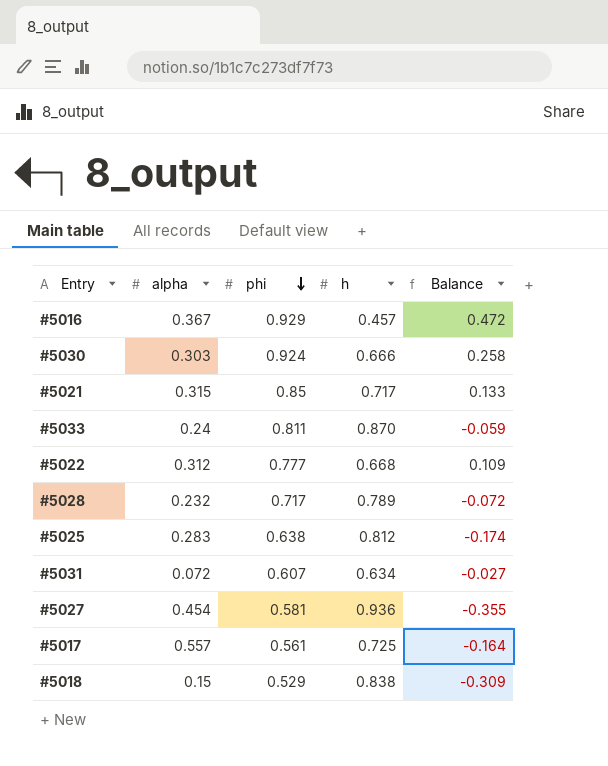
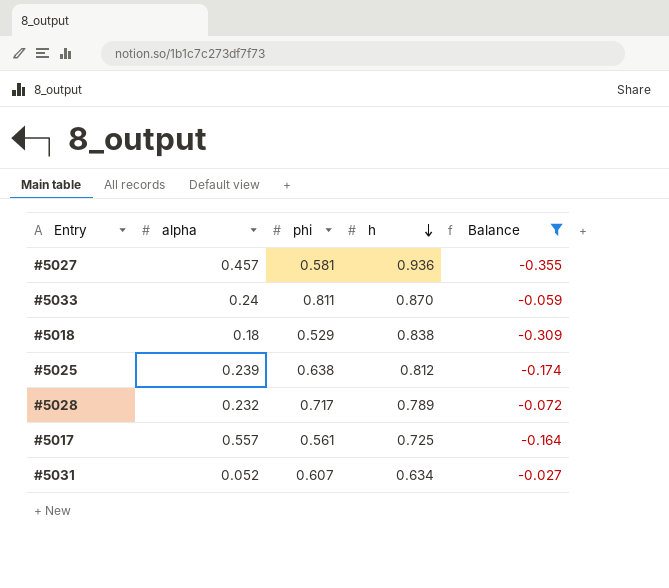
filter: none -> Balance <= -0.027
row order: phi descending -> h descending
#5027 | alpha: 0.454 -> 0.457
#5018 | alpha: 0.15 -> 0.18
#5025 | alpha: 0.283 -> 0.239
#5031 | alpha: 0.072 -> 0.052

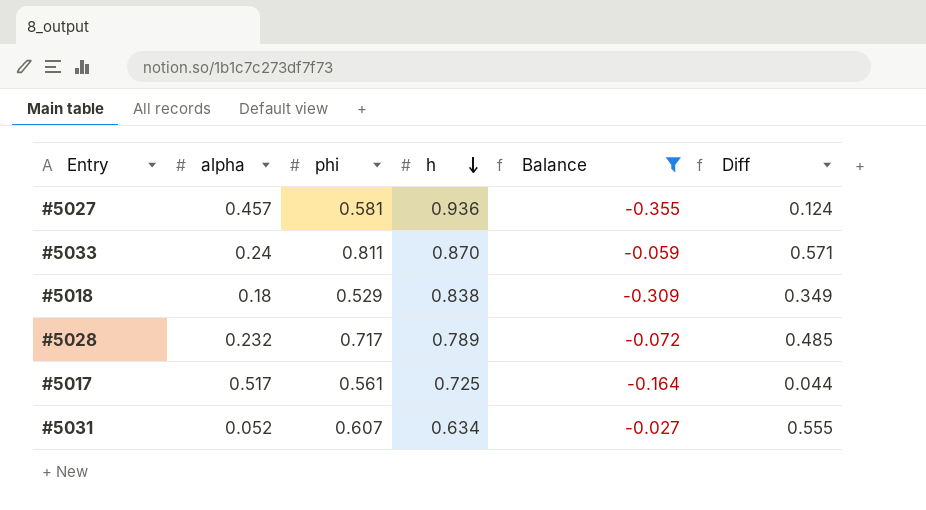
column Diff | formula: none -> [phi] - [alpha]
row #5025: 0.239 | 0.638 | 0.812 | -0.174 -> none
#5017 | alpha: 0.557 -> 0.517

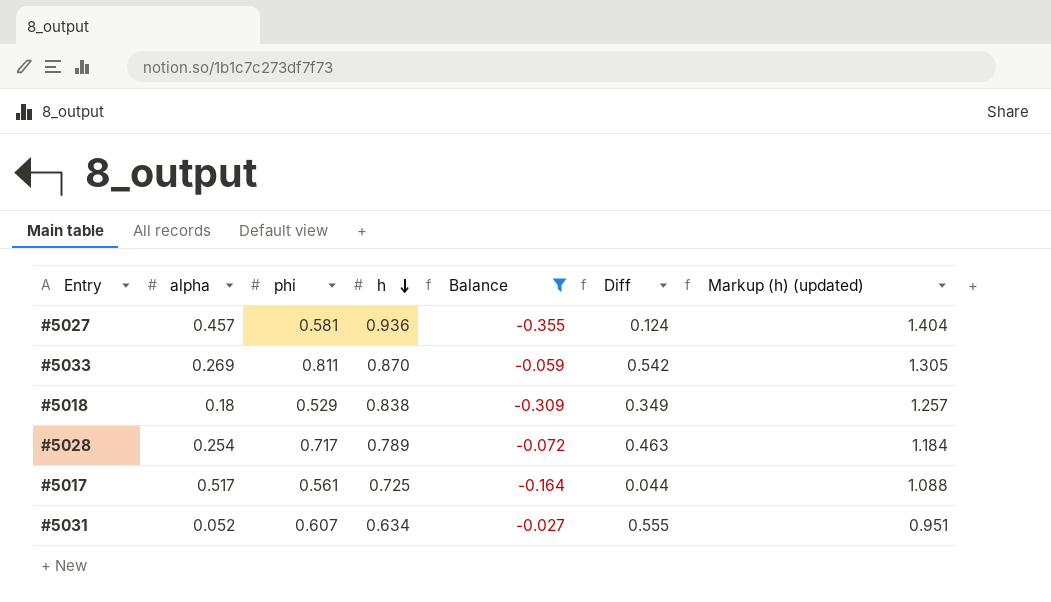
column Markup (h) (updated) | formula: none -> [h] * 1.5
#5033 | alpha: 0.24 -> 0.269
#5033 | Diff: 0.571 -> 0.542
#5028 | alpha: 0.232 -> 0.254
#5028 | Diff: 0.485 -> 0.463

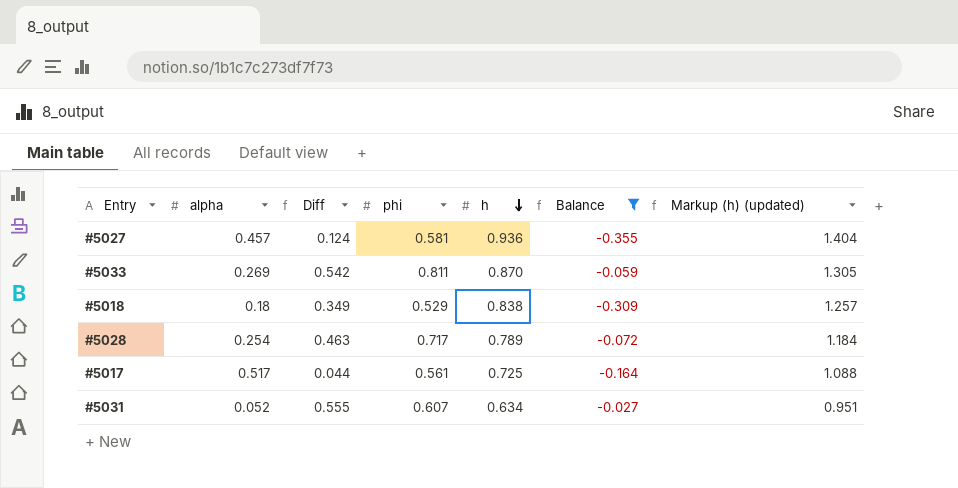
column Diff | position: 6 -> 3

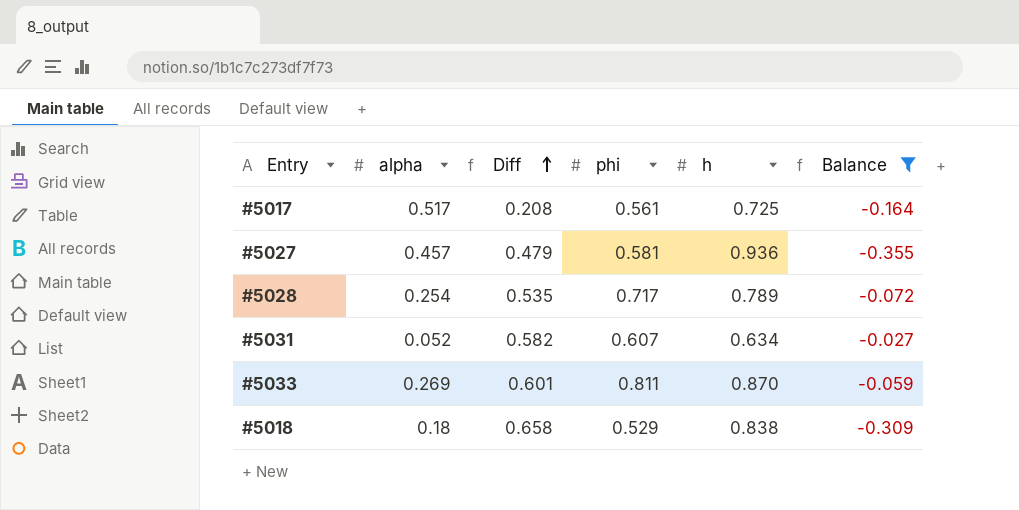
row order: h descending -> Diff ascending
column Markup (h) (updated) | formula: [h] * 1.5 -> none
column Diff | formula: [phi] - [alpha] -> [h] - [alpha]

